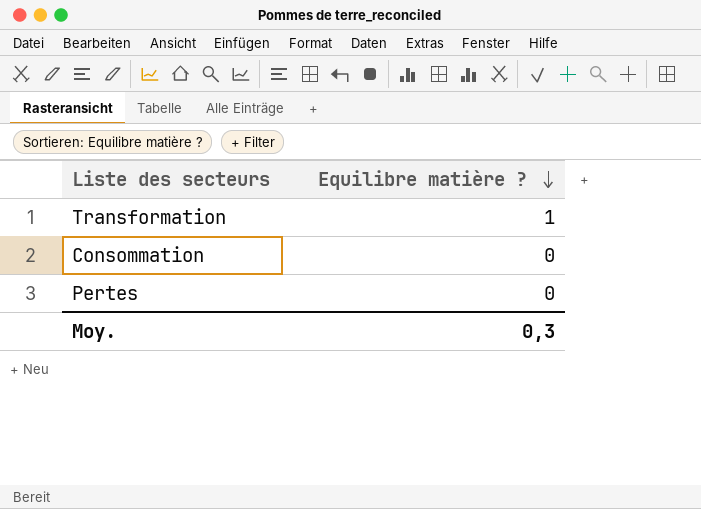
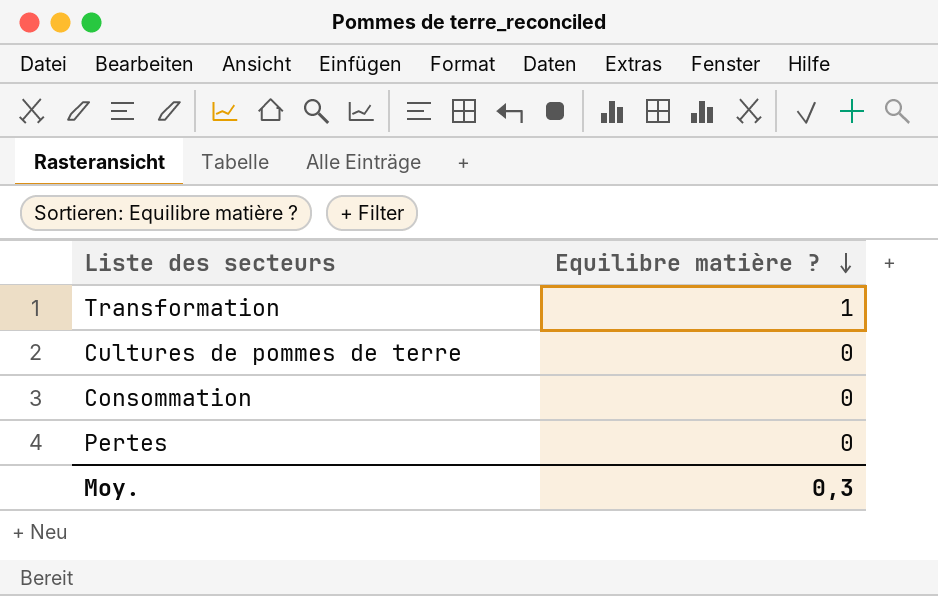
row Cultures de pommes de terre: none -> 0

